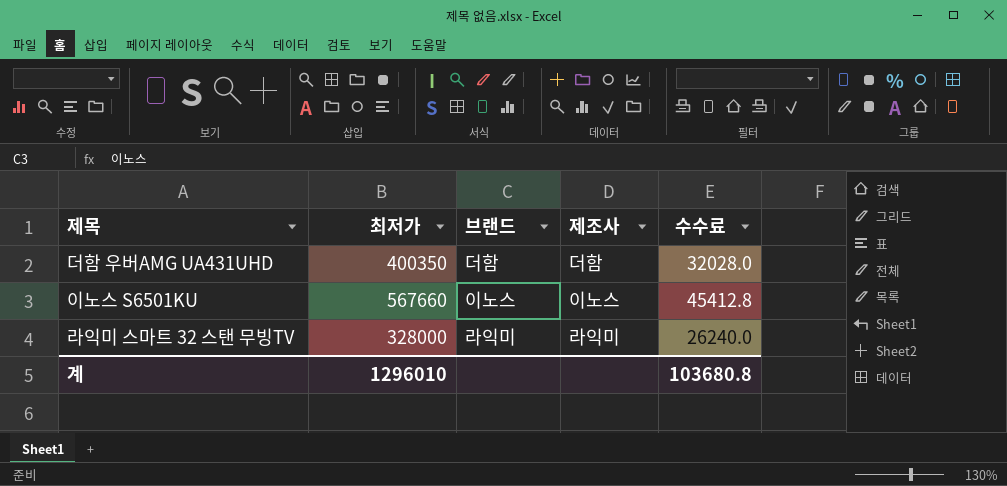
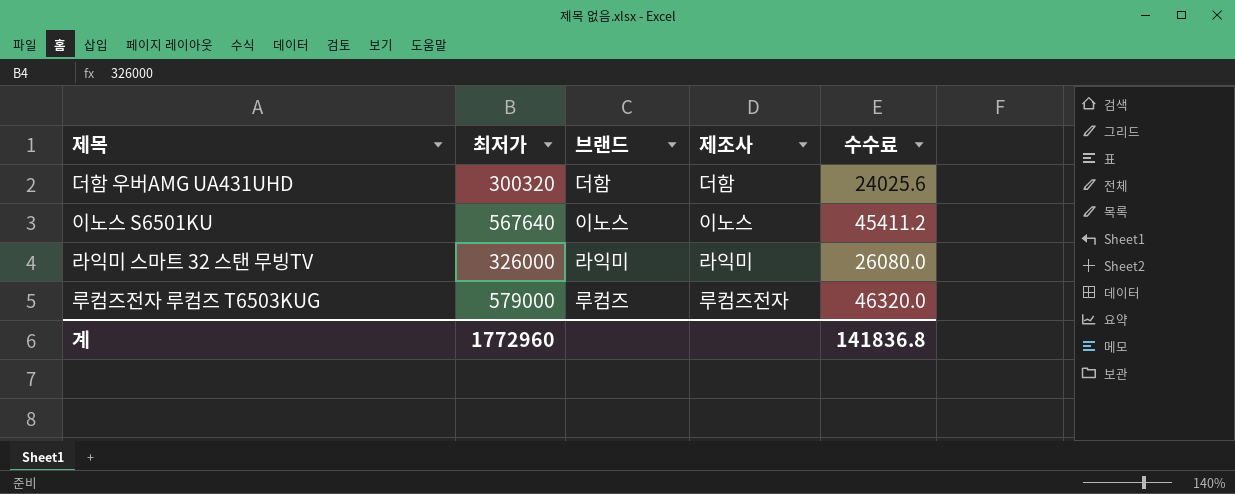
더함 우버AMG UA431UHD | 최저가: 400350 -> 300320
더함 우버AMG UA431UHD | 수수료: 32028.0 -> 24025.6
이노스 S6501KU | 최저가: 567660 -> 567640
이노스 S6501KU | 수수료: 45412.8 -> 45411.2
라익미 스마트 32 스탠 무빙TV | 최저가: 328000 -> 326000
라익미 스마트 32 스탠 무빙TV | 수수료: 26240.0 -> 26080.0
row 루컴즈전자 루컴즈 T6503KUG: none -> 579000 | 루컴즈 | 루컴즈전자 | 46320.0
계 | 최저가: 1296010 -> 1772960
계 | 수수료: 103680.8 -> 141836.8

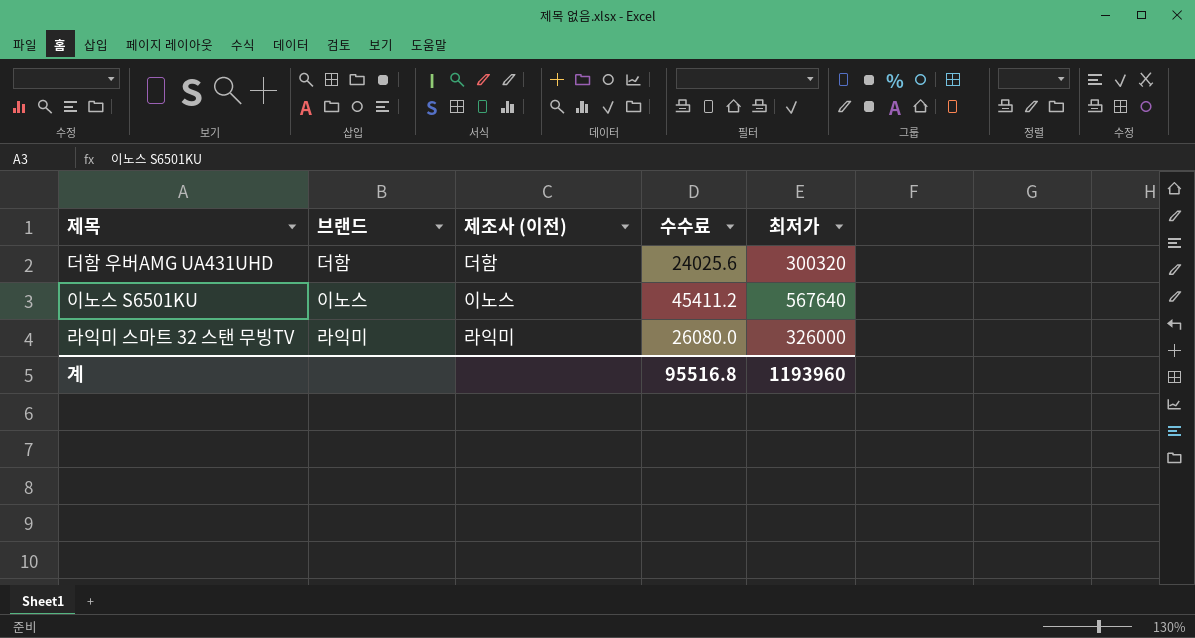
column name: 제조사 -> 제조사 (이전)
column 최저가 | position: 2 -> 5
row 루컴즈전자 루컴즈 T6503KUG: 579000 | 루컴즈 | 루컴즈전자 | 46320.0 -> none
계 | 수수료: 141836.8 -> 95516.8
계 | 최저가: 1772960 -> 1193960

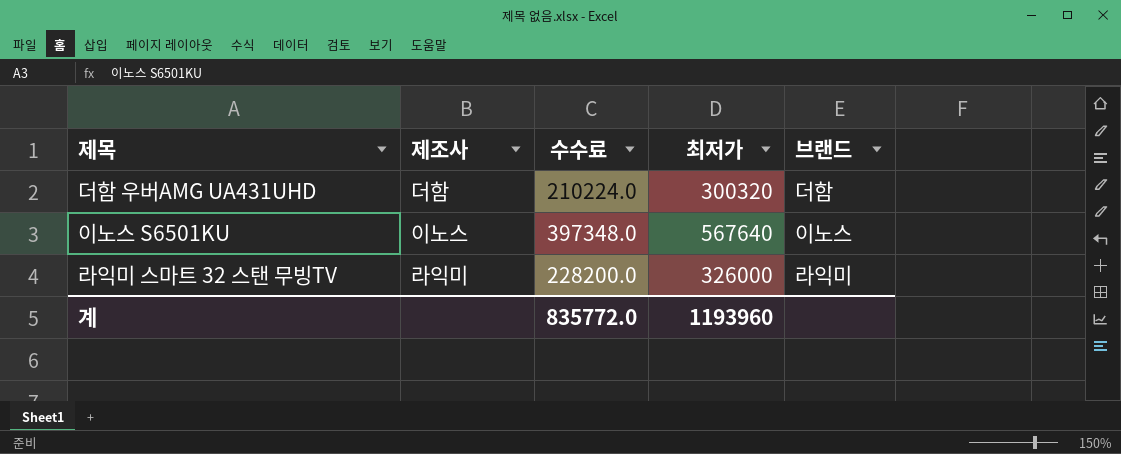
column name: 제조사 (이전) -> 제조사
column 수수료 | formula: [최저가] * 0.08 -> [최저가] * 0.7
column 브랜드 | position: 2 -> 5
계 | 수수료: 95516.8 -> 835772.0

